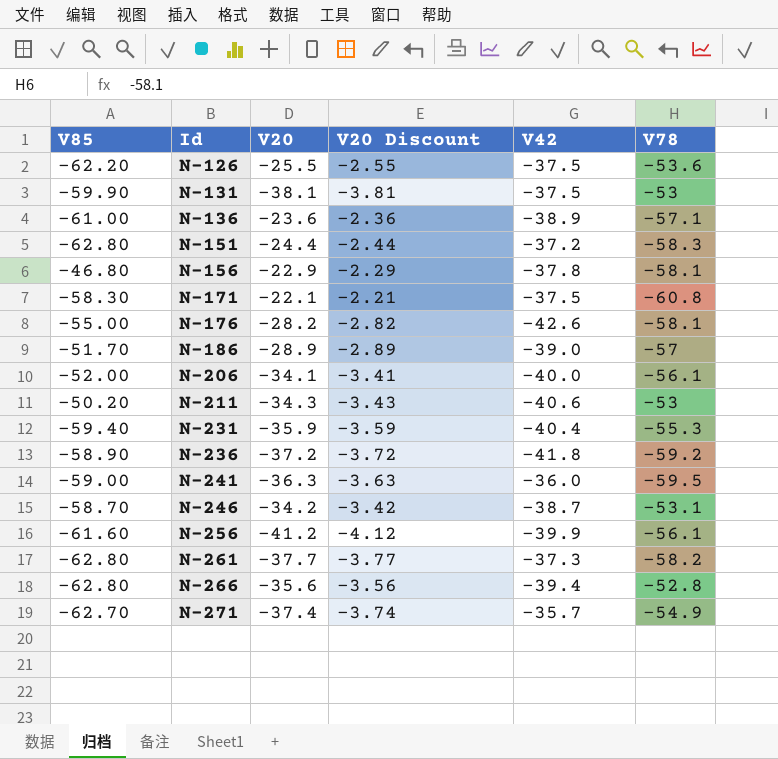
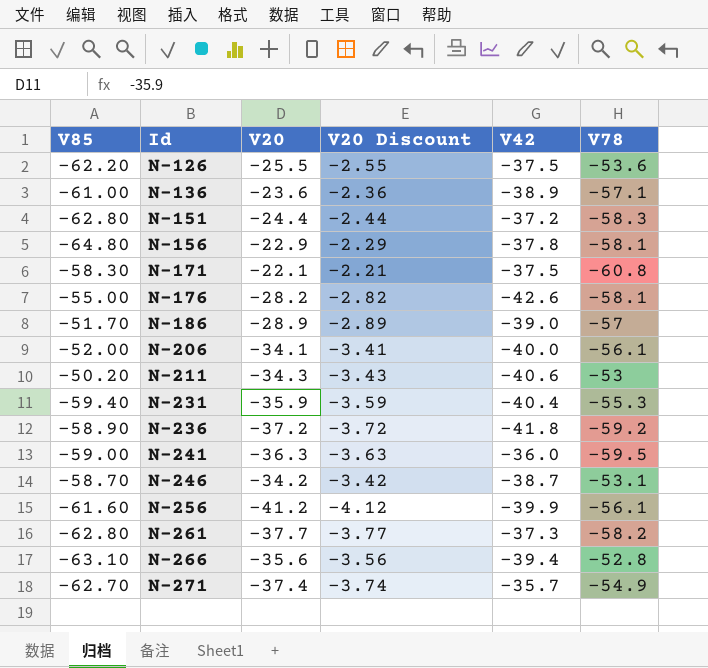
row N-131: -59.90 | -38.1 | -3.81 | -37.5 | -53 -> none
N-156 | V85: -46.80 -> -64.80
N-266 | V85: -62.80 -> -63.10

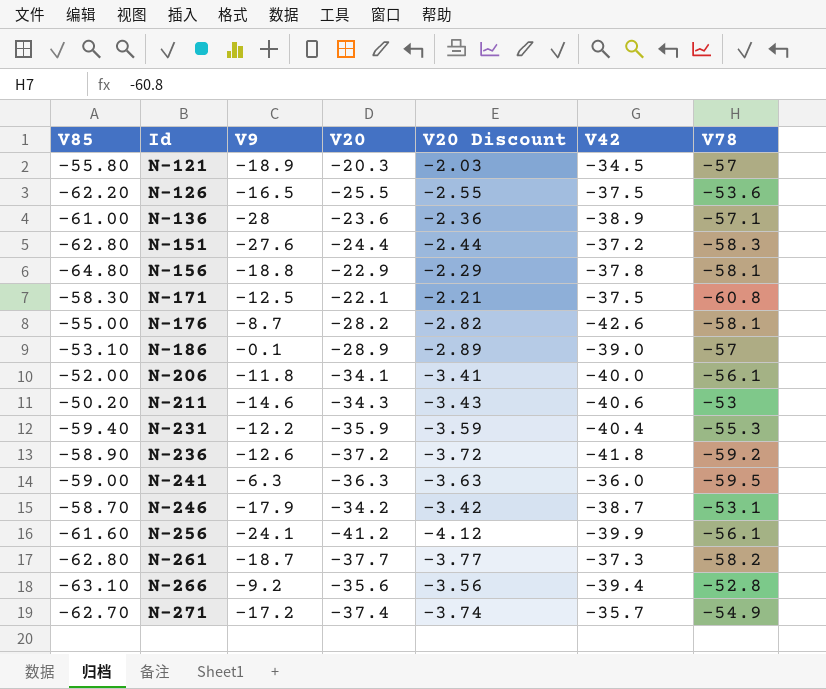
column V9 | position: none -> 3
row N-121: none -> -55.80 | -18.9 | -20.3 | -2.03 | -34.5 | -57
N-186 | V85: -51.70 -> -53.10

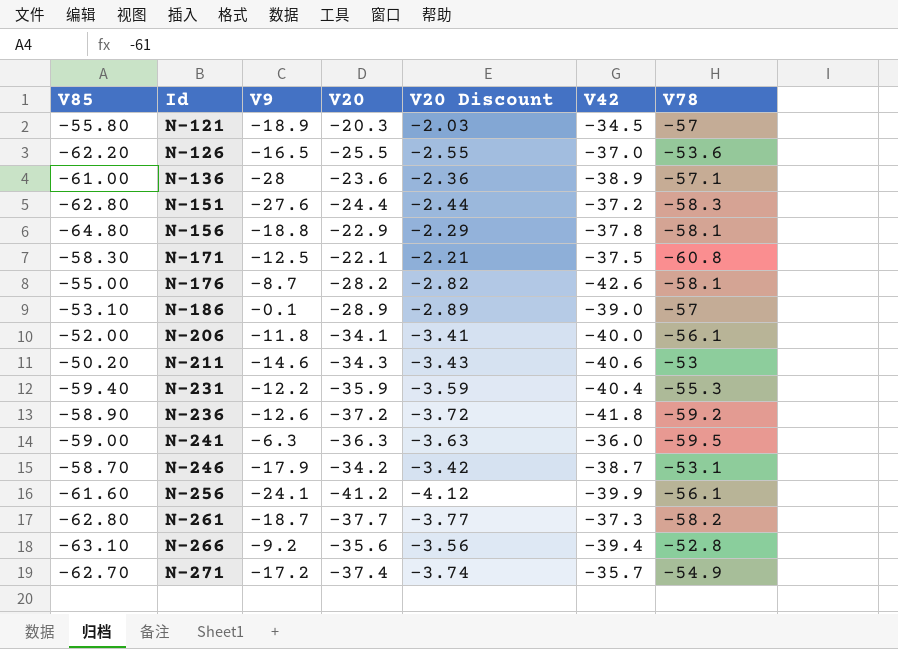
N-126 | V42: -37.5 -> -37.0

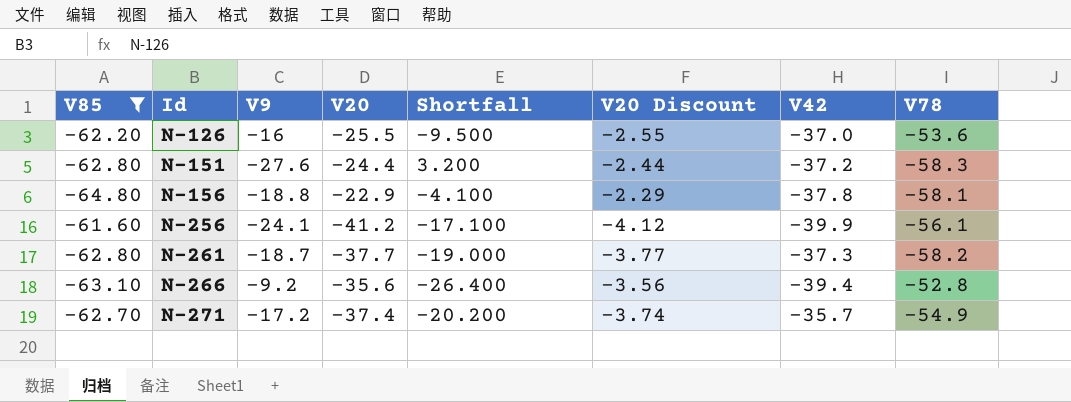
filter: none -> V85 <= -61.60
column Shortfall | formula: none -> [V20] - [V9]
N-126 | V9: -16.5 -> -16

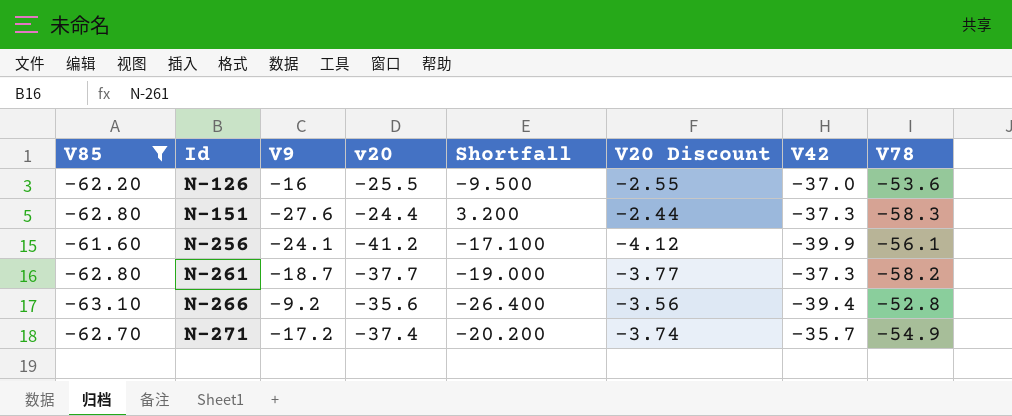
column name: V20 -> v20
row N-156: -64.80 | -18.8 | -22.9 | -4.100 | -2.29 | -37.8 | -58.1 -> none
N-151 | V42: -37.2 -> -37.3

